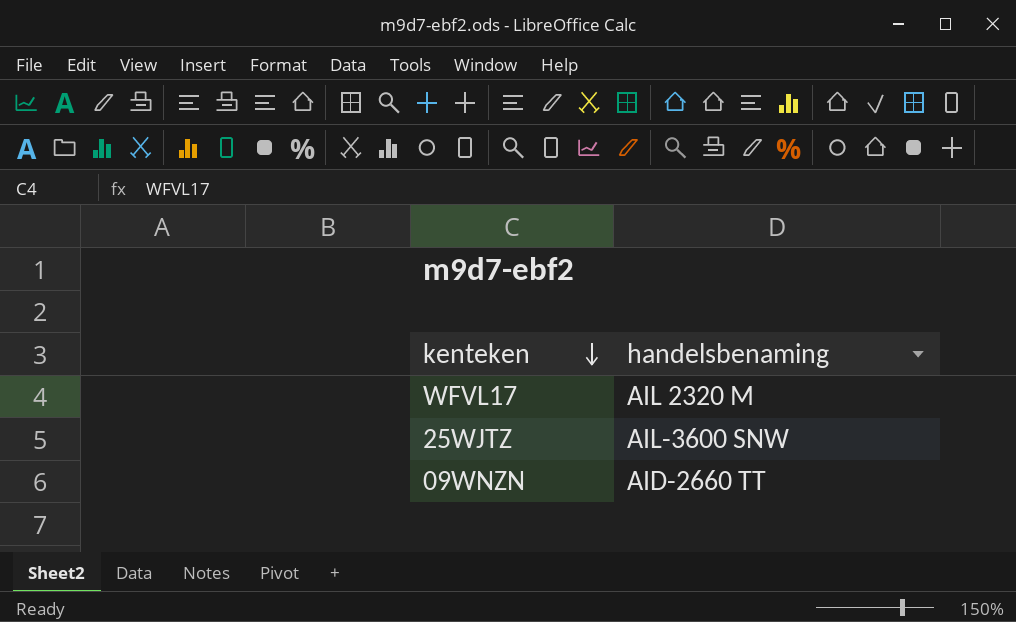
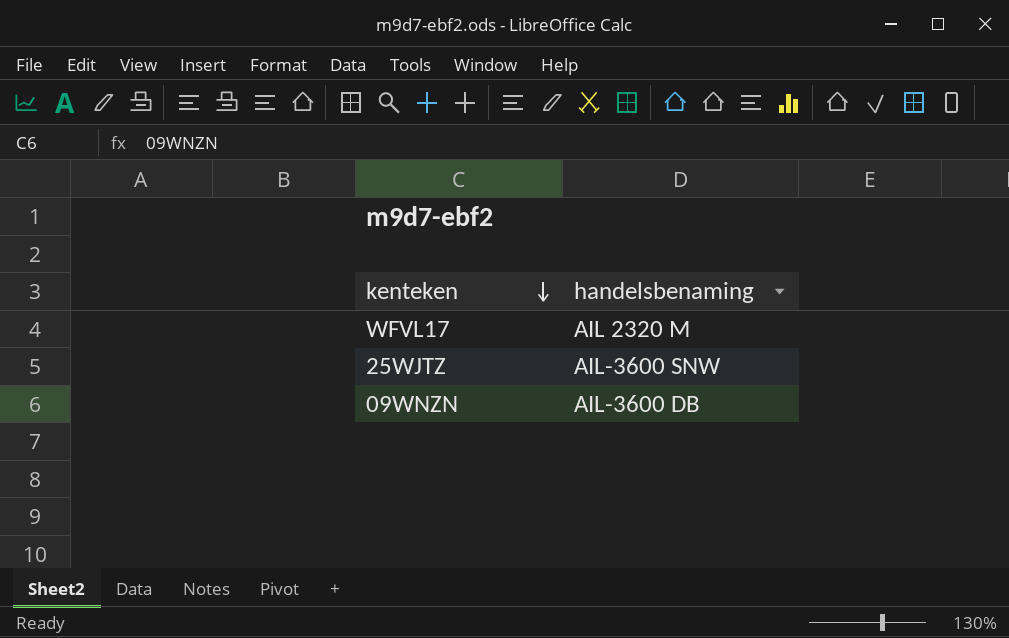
09WNZN | handelsbenaming: AID-2660 TT -> AIL-3600 DB

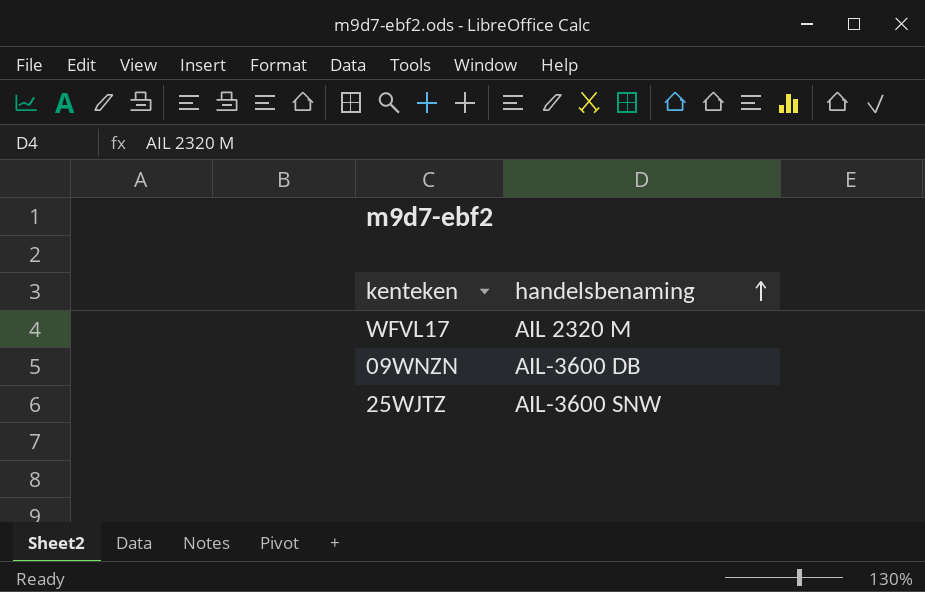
row order: kenteken descending -> handelsbenaming ascending

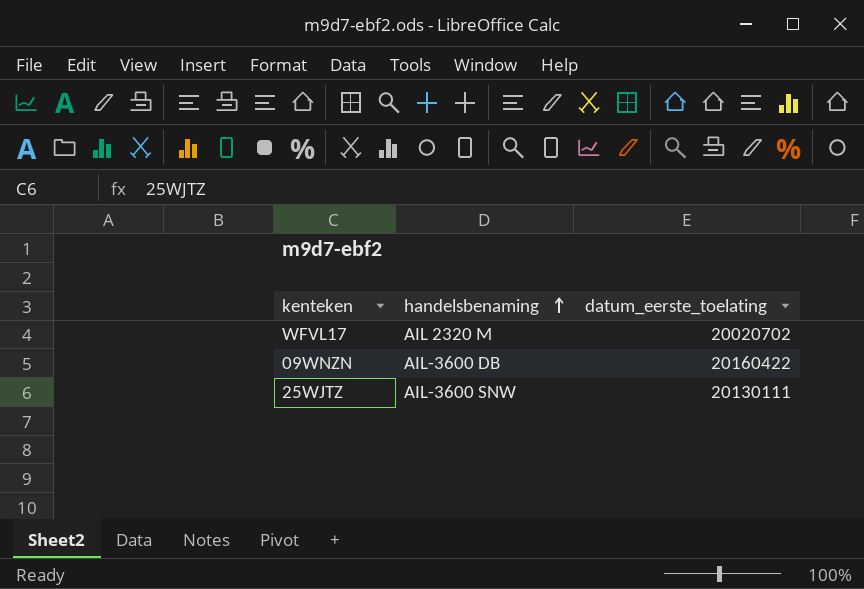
column datum_eerste_toelating | position: none -> 3

